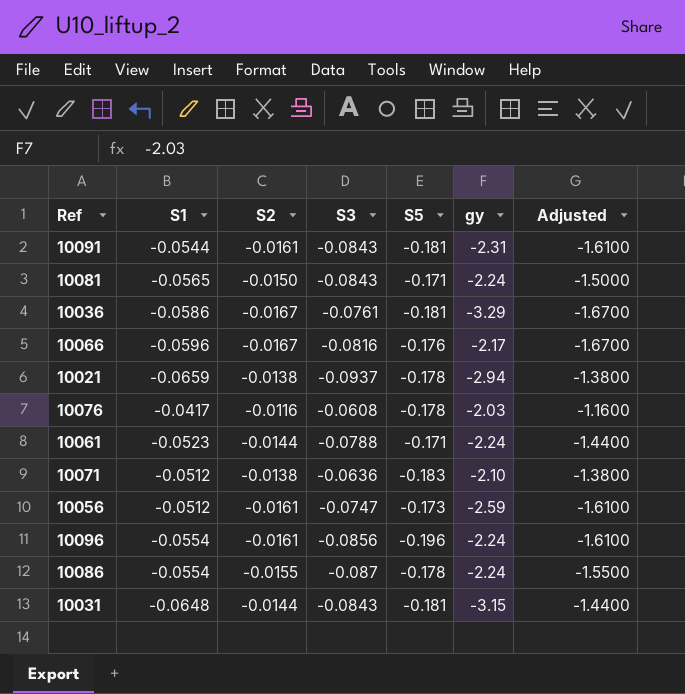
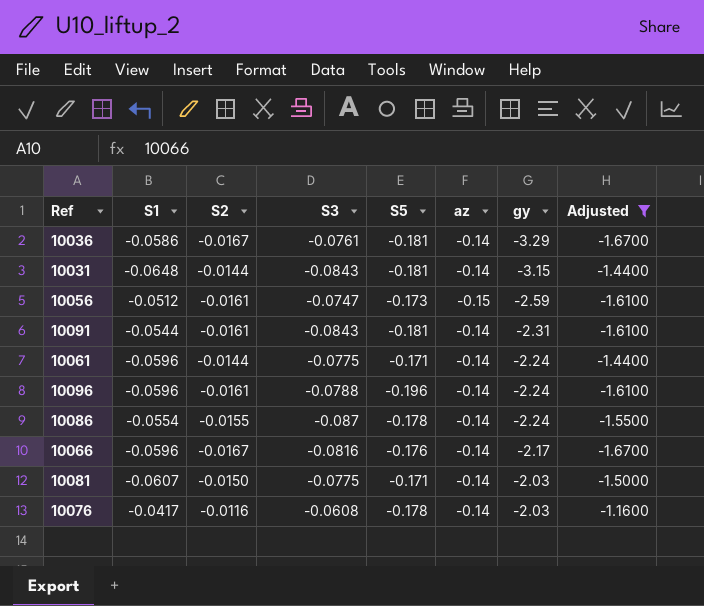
filter: none -> Adjusted != -1.3800
row order: none -> gy ascending
column az | position: none -> 6
10061 | S1: -0.0523 -> -0.0596
10061 | S3: -0.0788 -> -0.0775
10096 | S1: -0.0554 -> -0.0596
10096 | S3: -0.0856 -> -0.0788
10081 | S1: -0.0565 -> -0.0607
10081 | S3: -0.0843 -> -0.0775
10081 | gy: -2.24 -> -2.03

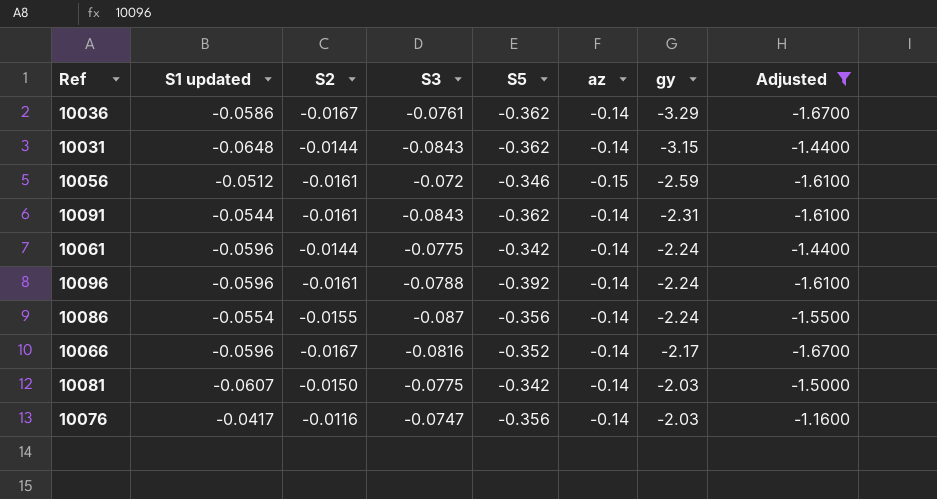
column name: S1 -> S1 updated
10036 | S5: -0.181 -> -0.362
10031 | S5: -0.181 -> -0.362
10056 | S3: -0.0747 -> -0.072
10056 | S5: -0.173 -> -0.346
10091 | S5: -0.181 -> -0.362
10061 | S5: -0.171 -> -0.342
10096 | S5: -0.196 -> -0.392
10086 | S5: -0.178 -> -0.356
10066 | S5: -0.176 -> -0.352
10081 | S5: -0.171 -> -0.342
10076 | S3: -0.0608 -> -0.0747
10076 | S5: -0.178 -> -0.356

